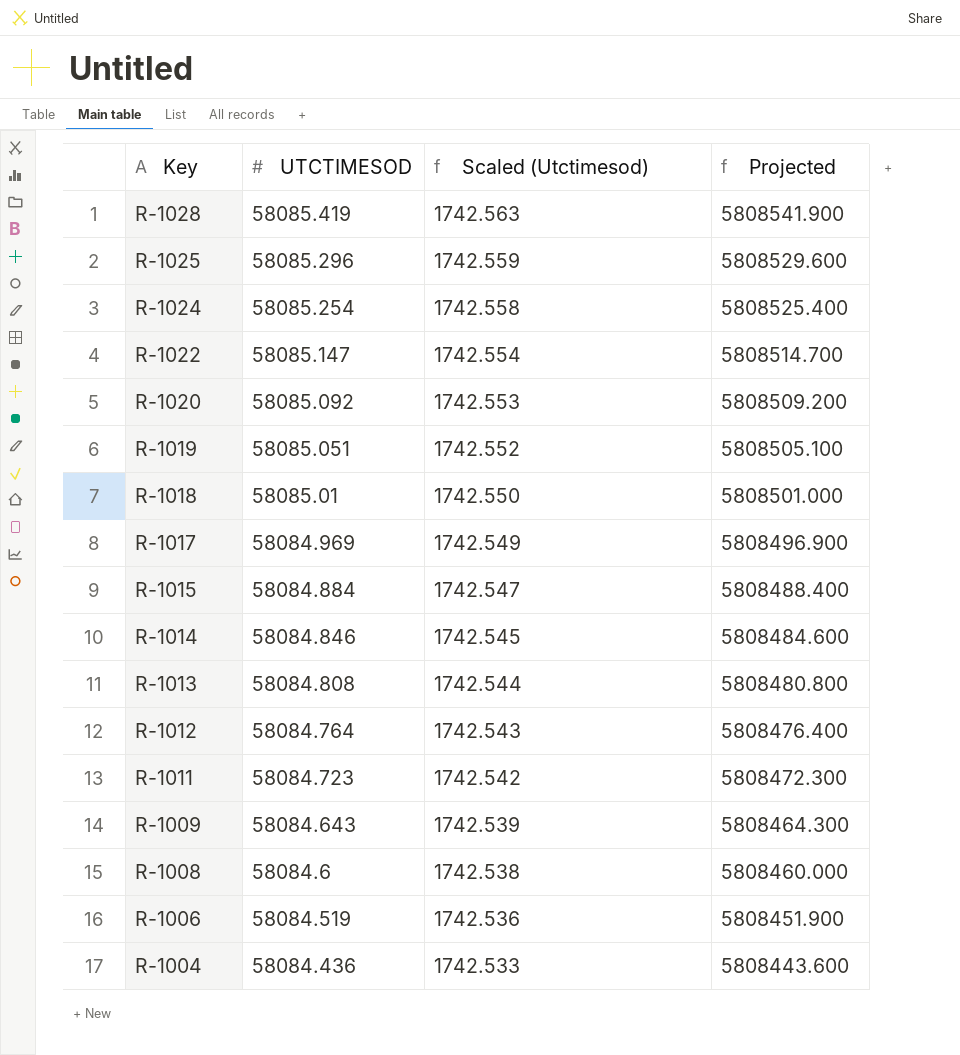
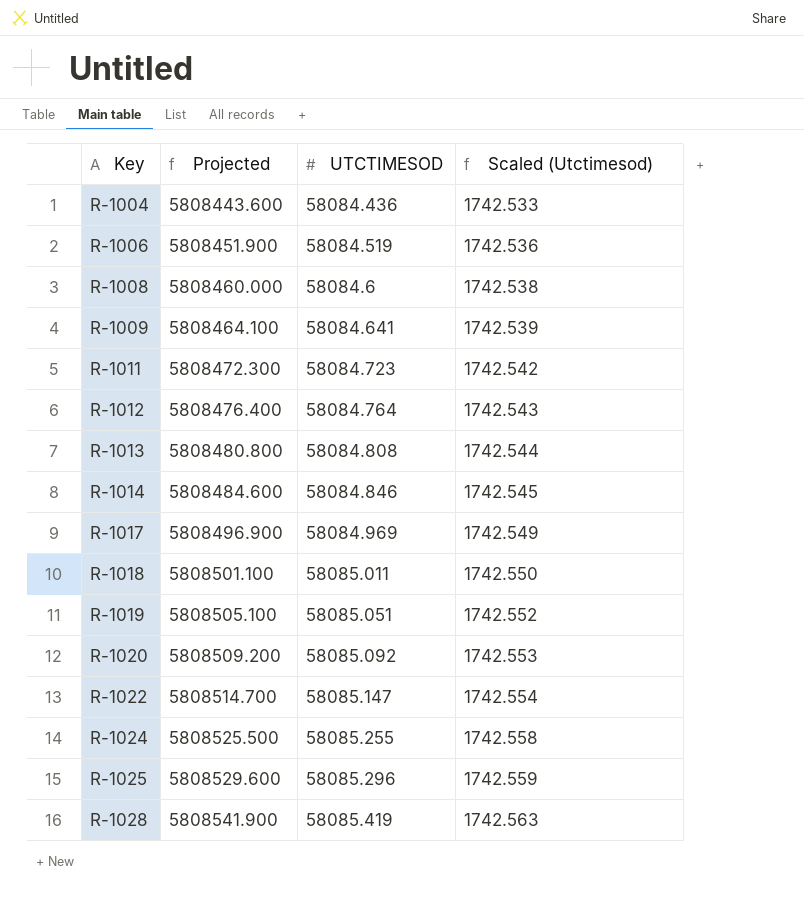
row order: Key descending -> Key ascending
column Projected | position: 4 -> 2
row R-1015: 58084.884 | 1742.547 | 5808488.400 -> none
R-1009 | Projected: 5808464.300 -> 5808464.100
R-1009 | UTCTIMESOD: 58084.643 -> 58084.641
R-1018 | Projected: 5808501.000 -> 5808501.100
R-1018 | UTCTIMESOD: 58085.01 -> 58085.011
R-1024 | Projected: 5808525.400 -> 5808525.500
R-1024 | UTCTIMESOD: 58085.254 -> 58085.255

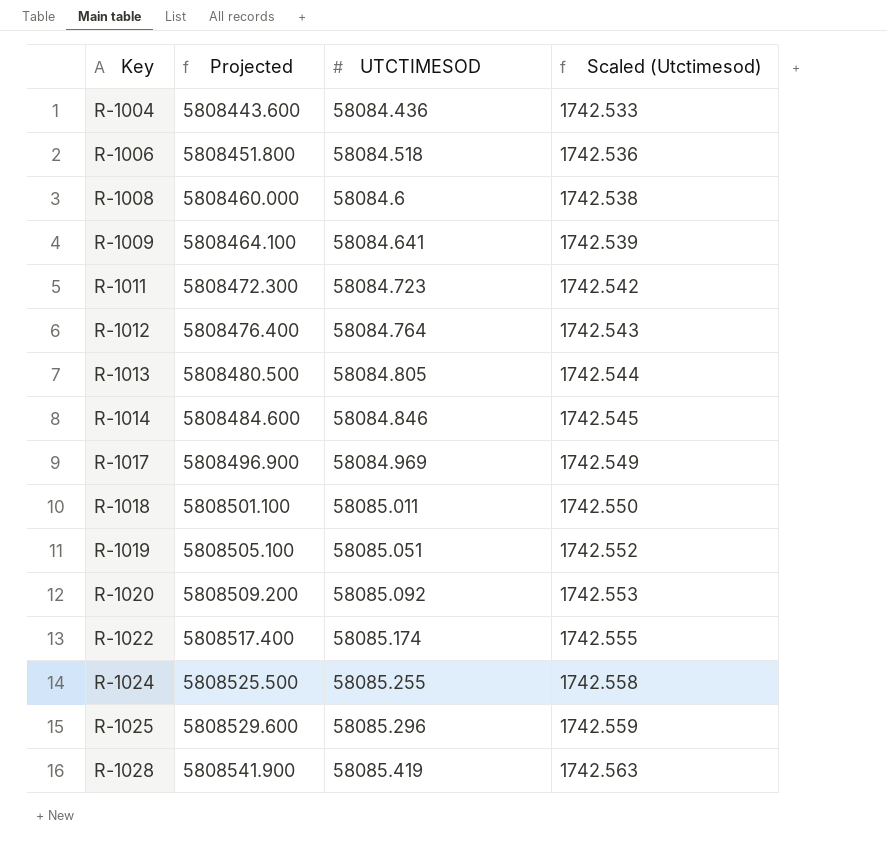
R-1006 | Projected: 5808451.900 -> 5808451.800
R-1006 | UTCTIMESOD: 58084.519 -> 58084.518
R-1013 | Projected: 5808480.800 -> 5808480.500
R-1013 | UTCTIMESOD: 58084.808 -> 58084.805
R-1022 | Projected: 5808514.700 -> 5808517.400
R-1022 | UTCTIMESOD: 58085.147 -> 58085.174
R-1022 | Scaled (Utctimesod): 1742.554 -> 1742.555

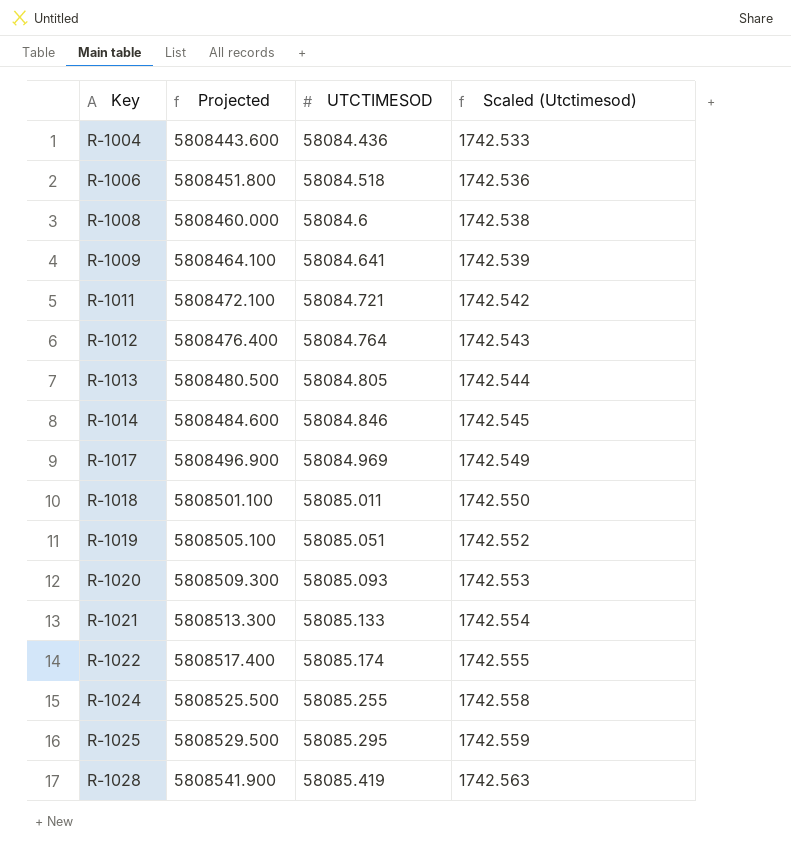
R-1011 | Projected: 5808472.300 -> 5808472.100
R-1011 | UTCTIMESOD: 58084.723 -> 58084.721
R-1020 | Projected: 5808509.200 -> 5808509.300
R-1020 | UTCTIMESOD: 58085.092 -> 58085.093
row R-1021: none -> 5808513.300 | 58085.133 | 1742.554
R-1025 | Projected: 5808529.600 -> 5808529.500
R-1025 | UTCTIMESOD: 58085.296 -> 58085.295

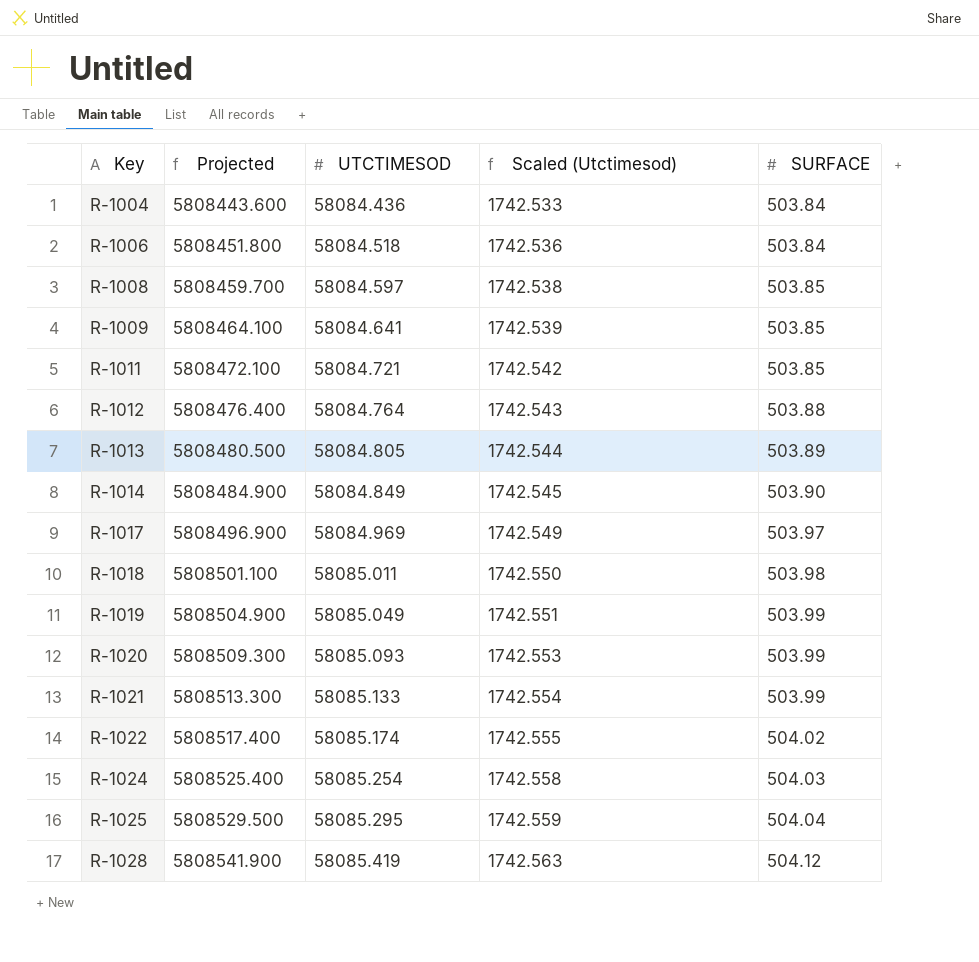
column SURFACE | position: none -> 5
R-1008 | Projected: 5808460.000 -> 5808459.700
R-1008 | UTCTIMESOD: 58084.6 -> 58084.597
R-1014 | Projected: 5808484.600 -> 5808484.900
R-1014 | UTCTIMESOD: 58084.846 -> 58084.849
R-1019 | Projected: 5808505.100 -> 5808504.900
R-1019 | UTCTIMESOD: 58085.051 -> 58085.049
R-1019 | Scaled (Utctimesod): 1742.552 -> 1742.551
R-1024 | Projected: 5808525.500 -> 5808525.400
R-1024 | UTCTIMESOD: 58085.255 -> 58085.254

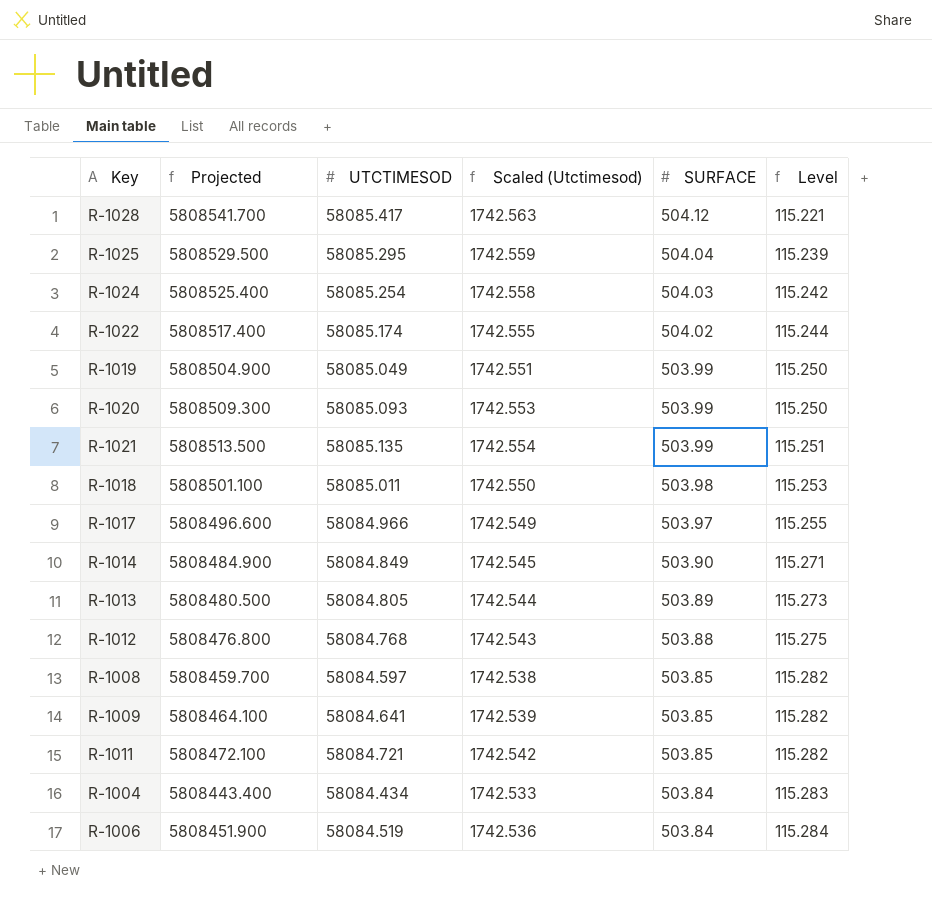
row order: Key ascending -> SURFACE descending
column Level | formula: none -> [UTCTIMESOD] / [SURFACE]
R-1028 | Projected: 5808541.900 -> 5808541.700
R-1028 | UTCTIMESOD: 58085.419 -> 58085.417
R-1021 | Projected: 5808513.300 -> 5808513.500
R-1021 | UTCTIMESOD: 58085.133 -> 58085.135
R-1017 | Projected: 5808496.900 -> 5808496.600
R-1017 | UTCTIMESOD: 58084.969 -> 58084.966
R-1012 | Projected: 5808476.400 -> 5808476.800
R-1012 | UTCTIMESOD: 58084.764 -> 58084.768
R-1004 | Projected: 5808443.600 -> 5808443.400
R-1004 | UTCTIMESOD: 58084.436 -> 58084.434
R-1006 | Projected: 5808451.800 -> 5808451.900
R-1006 | UTCTIMESOD: 58084.518 -> 58084.519

